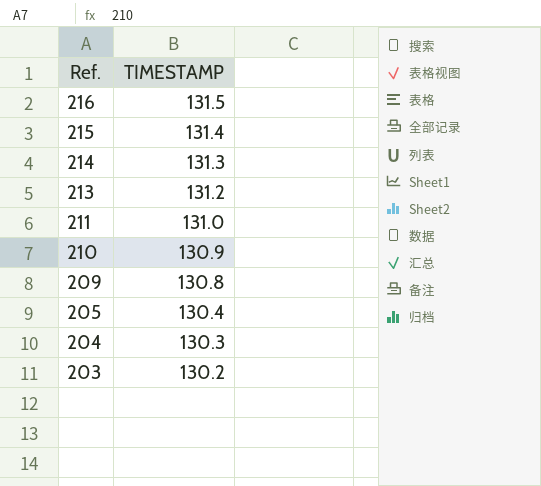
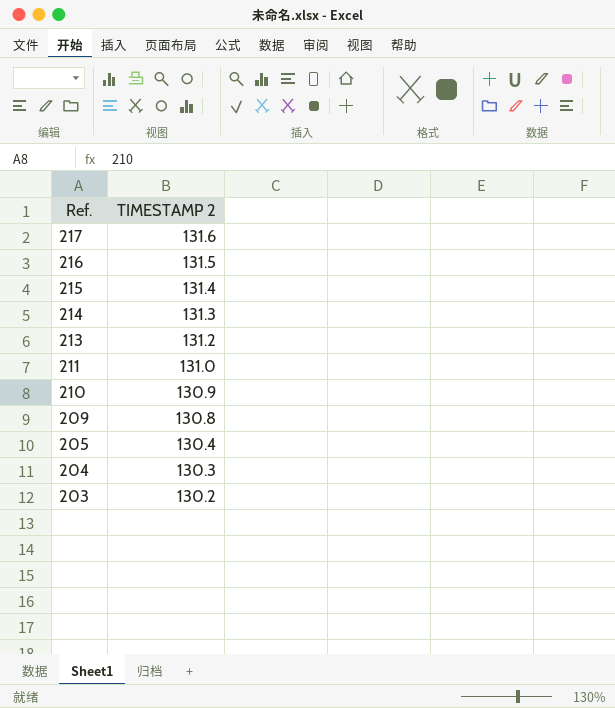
column name: TIMESTAMP -> TIMESTAMP 2
row 217: none -> 131.6

